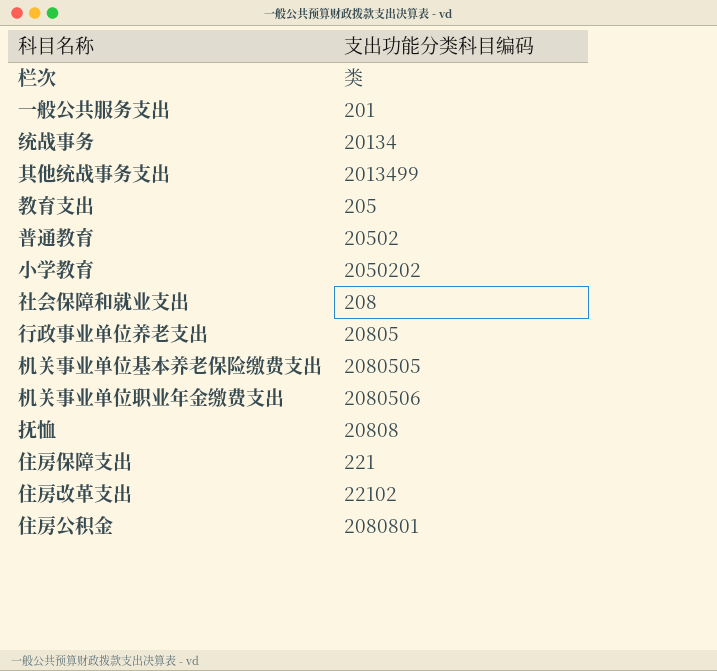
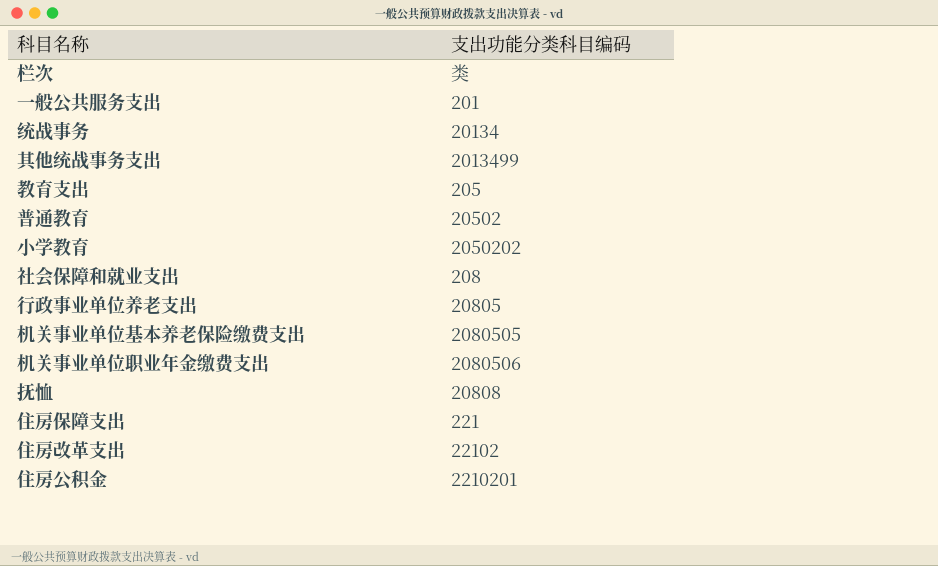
住房公积金 | 支出功能分类科目编码: 2080801 -> 2210201

